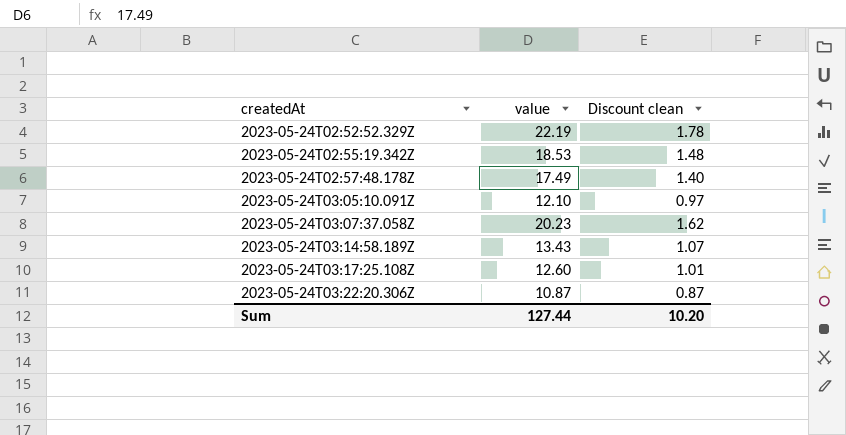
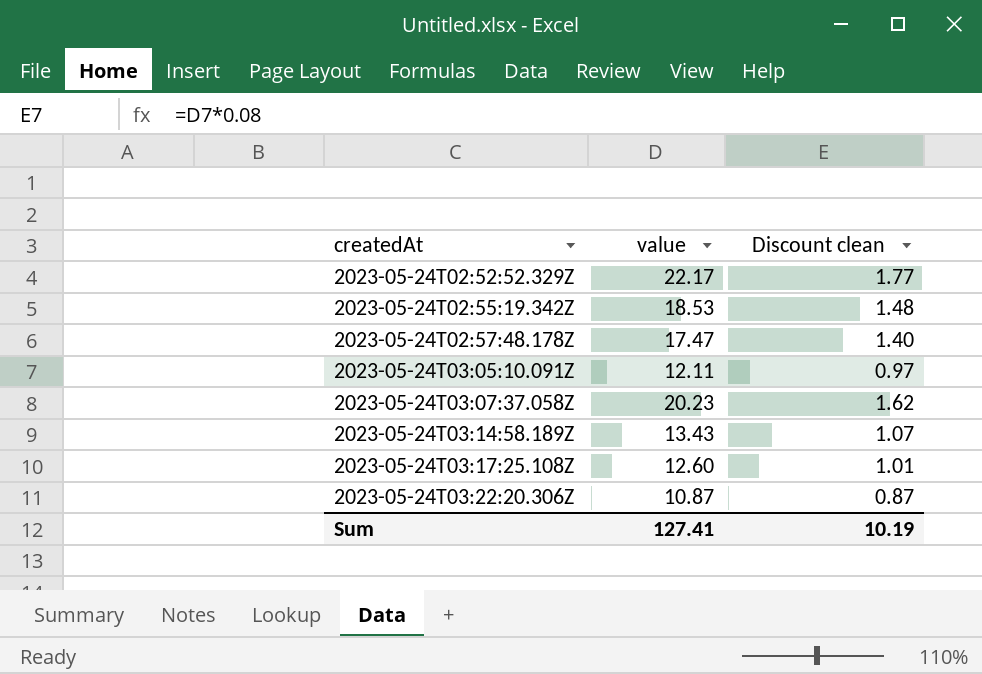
2023-05-24T02:52:52.329Z | value: 22.19 -> 22.17
2023-05-24T02:52:52.329Z | Discount clean: 1.78 -> 1.77
2023-05-24T02:57:48.178Z | value: 17.49 -> 17.47
2023-05-24T03:05:10.091Z | value: 12.10 -> 12.11
Sum | value: 127.44 -> 127.41
Sum | Discount clean: 10.20 -> 10.19

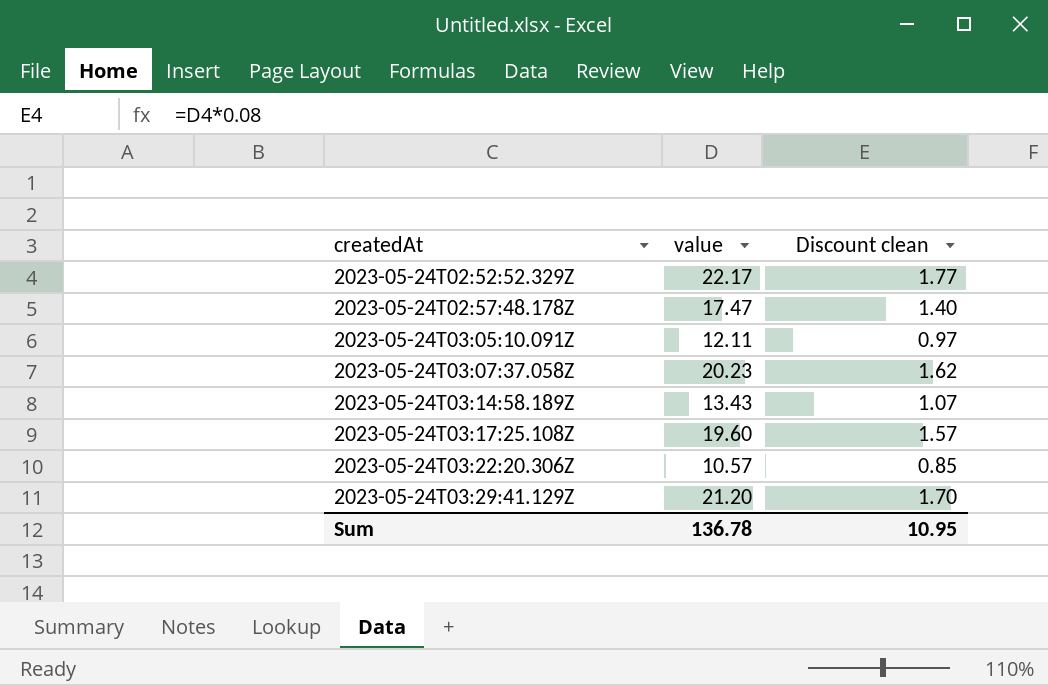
row 2023-05-24T02:55:19.342Z: 18.53 | 1.48 -> none
2023-05-24T03:17:25.108Z | value: 12.60 -> 19.60
2023-05-24T03:17:25.108Z | Discount clean: 1.01 -> 1.57
2023-05-24T03:22:20.306Z | value: 10.87 -> 10.57
2023-05-24T03:22:20.306Z | Discount clean: 0.87 -> 0.85
row 2023-05-24T03:29:41.129Z: none -> 21.20 | 1.70
Sum | value: 127.41 -> 136.78
Sum | Discount clean: 10.19 -> 10.95

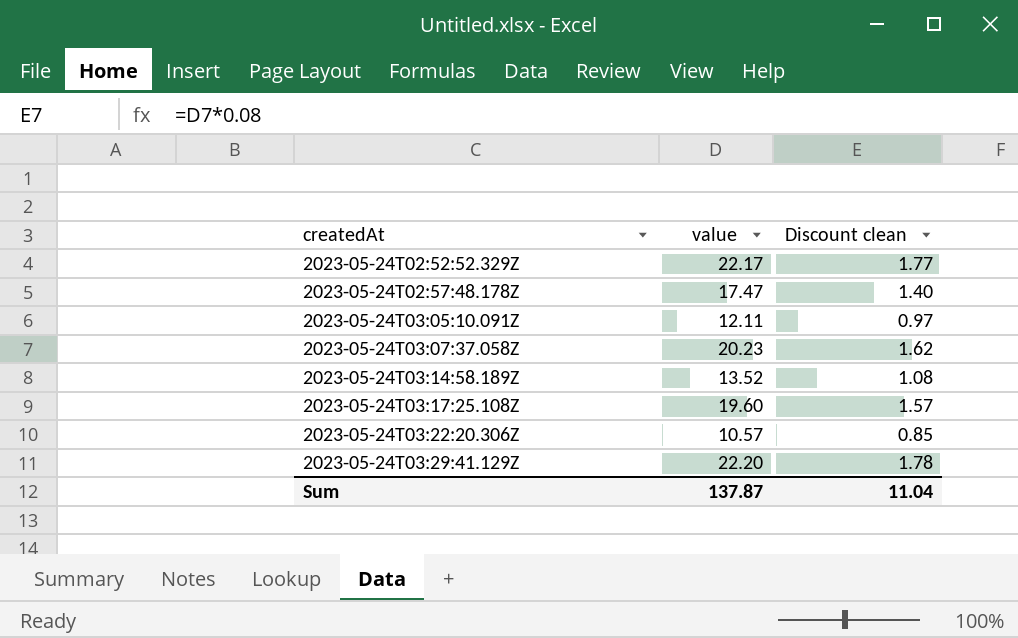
2023-05-24T03:14:58.189Z | value: 13.43 -> 13.52
2023-05-24T03:14:58.189Z | Discount clean: 1.07 -> 1.08
2023-05-24T03:29:41.129Z | value: 21.20 -> 22.20
2023-05-24T03:29:41.129Z | Discount clean: 1.70 -> 1.78
Sum | value: 136.78 -> 137.87
Sum | Discount clean: 10.95 -> 11.04

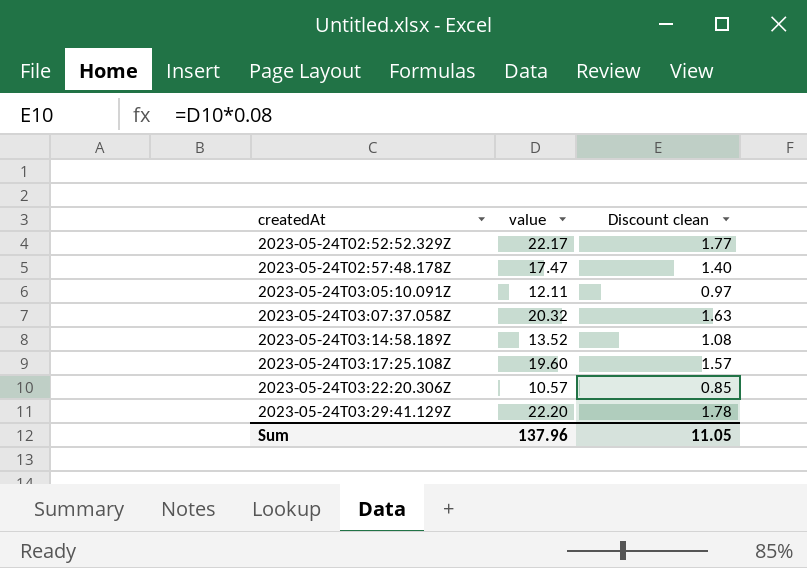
2023-05-24T03:07:37.058Z | value: 20.23 -> 20.32
2023-05-24T03:07:37.058Z | Discount clean: 1.62 -> 1.63
Sum | value: 137.87 -> 137.96
Sum | Discount clean: 11.04 -> 11.05

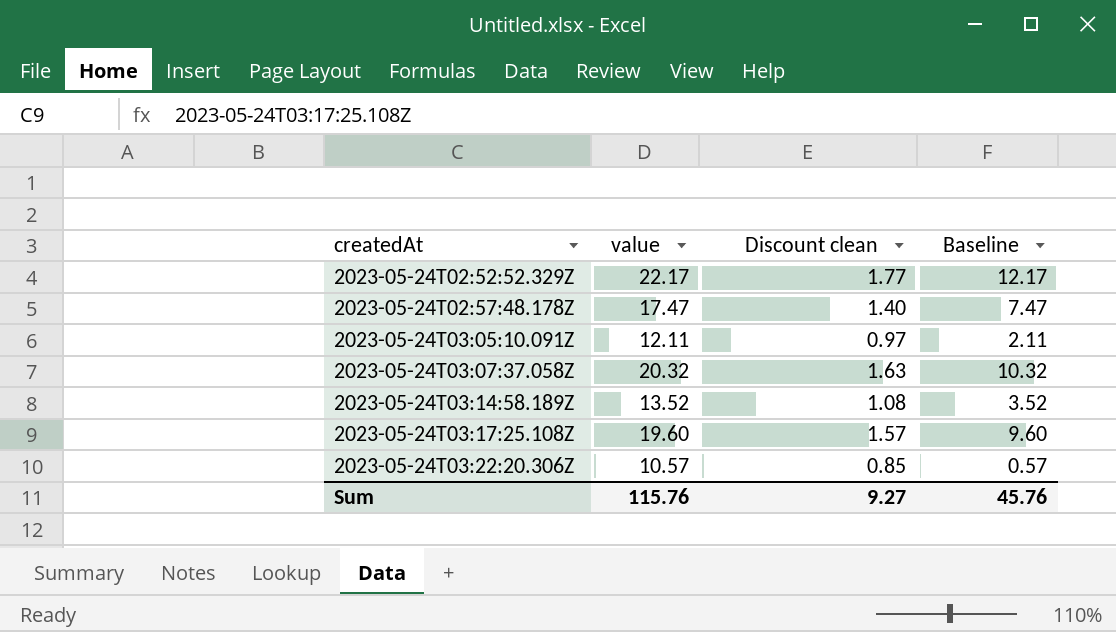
column Baseline | formula: none -> [value] - 10
row 2023-05-24T03:29:41.129Z: 22.20 | 1.78 -> none
Sum | value: 137.96 -> 115.76
Sum | Discount clean: 11.05 -> 9.27

